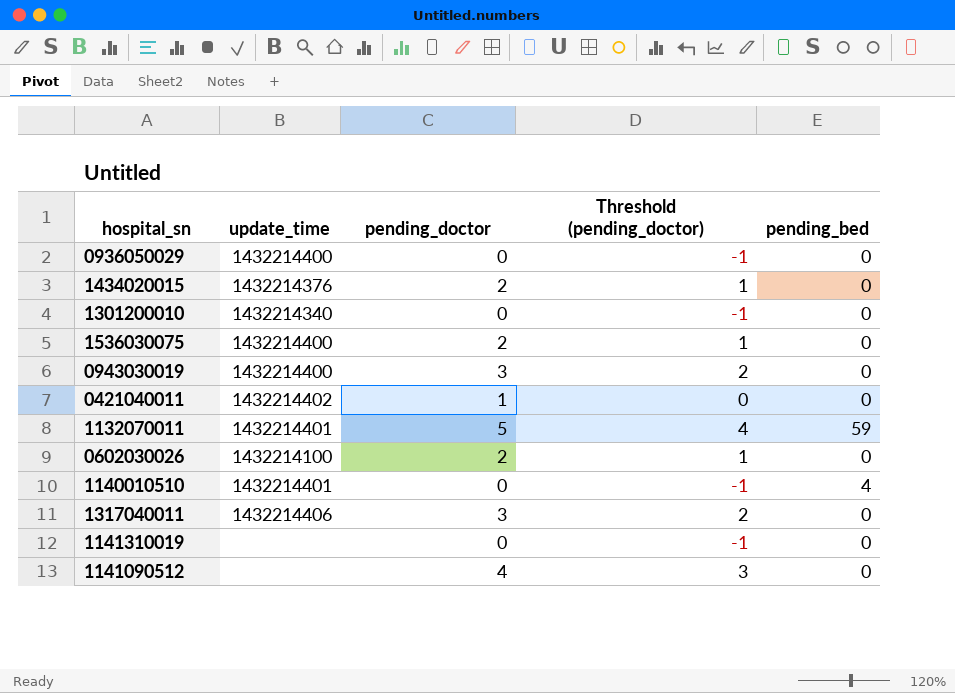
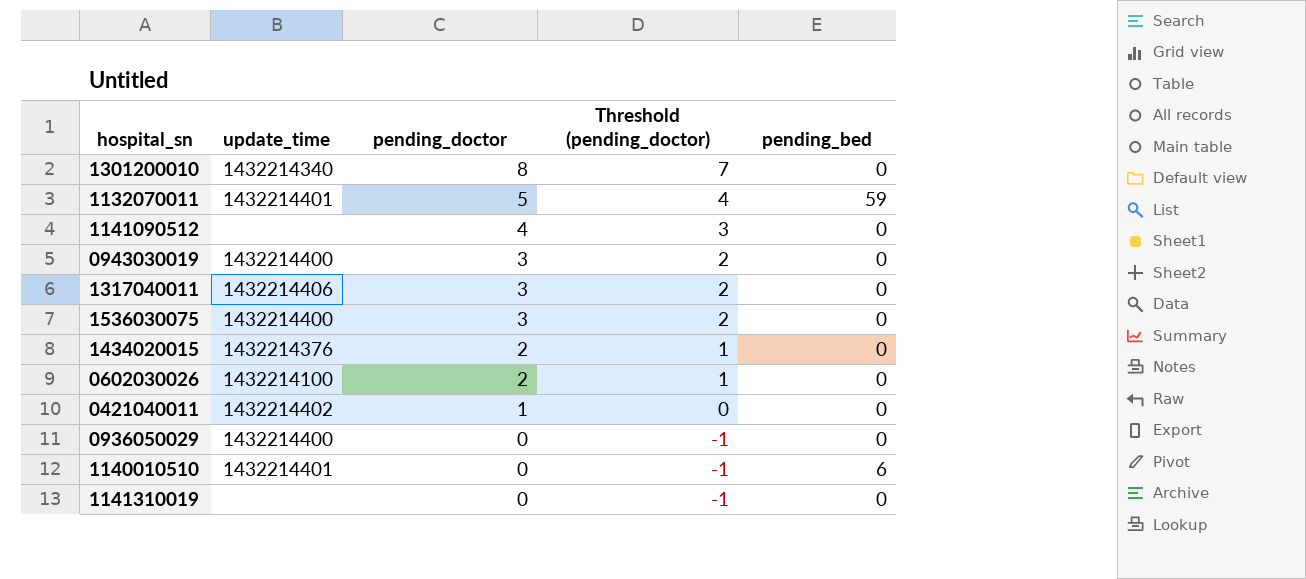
row order: none -> pending_doctor descending
1301200010 | pending_doctor: 0 -> 8
1301200010 | Threshold (pending_doctor): -1 -> 7
1536030075 | pending_doctor: 2 -> 3
1536030075 | Threshold (pending_doctor): 1 -> 2
1140010510 | pending_bed: 4 -> 6

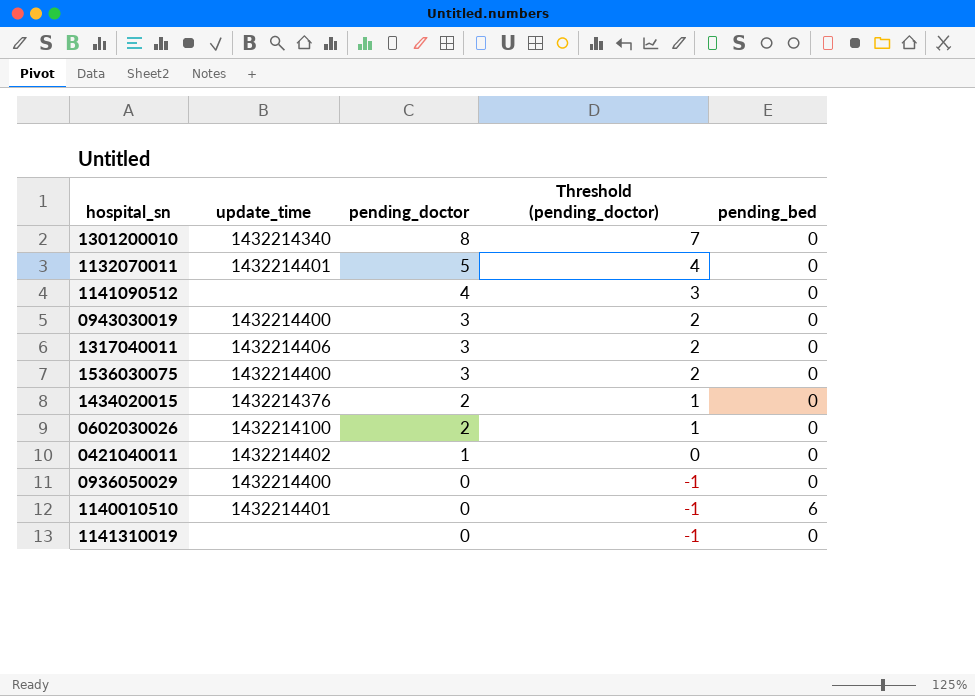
1132070011 | pending_bed: 59 -> 0

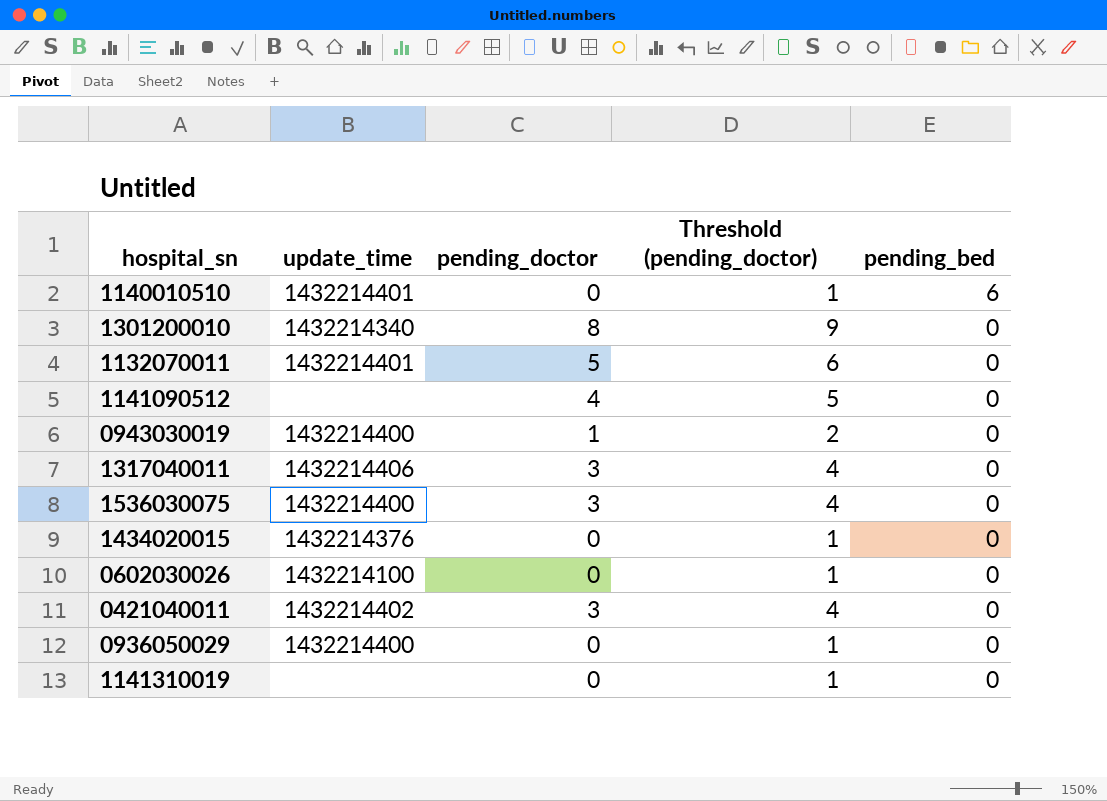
row order: pending_doctor descending -> pending_bed descending
column Threshold (pending_doctor) | formula: [pending_doctor] - 1 -> [pending_doctor] + 1
0943030019 | pending_doctor: 3 -> 1
1434020015 | pending_doctor: 2 -> 0
0602030026 | pending_doctor: 2 -> 0
0421040011 | pending_doctor: 1 -> 3

